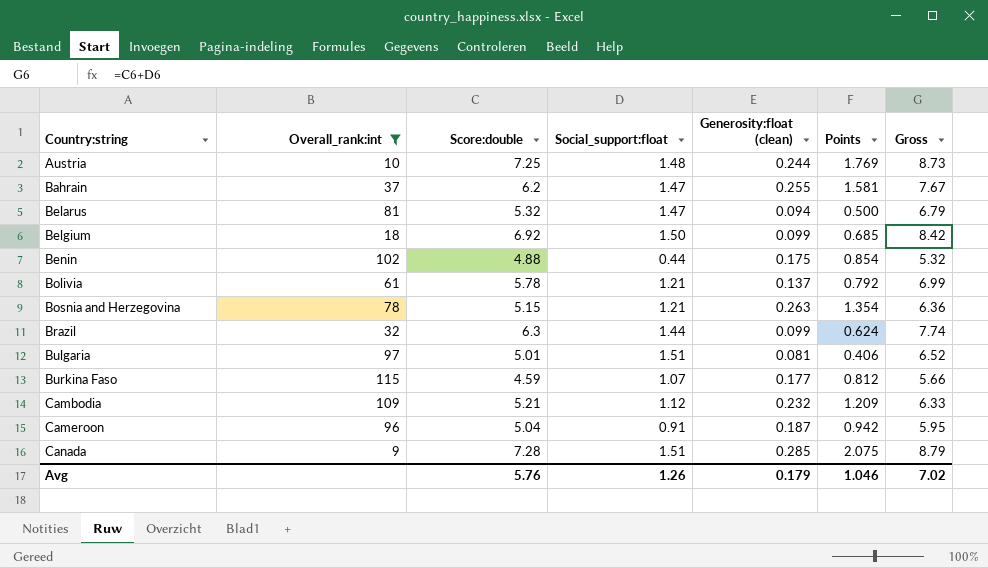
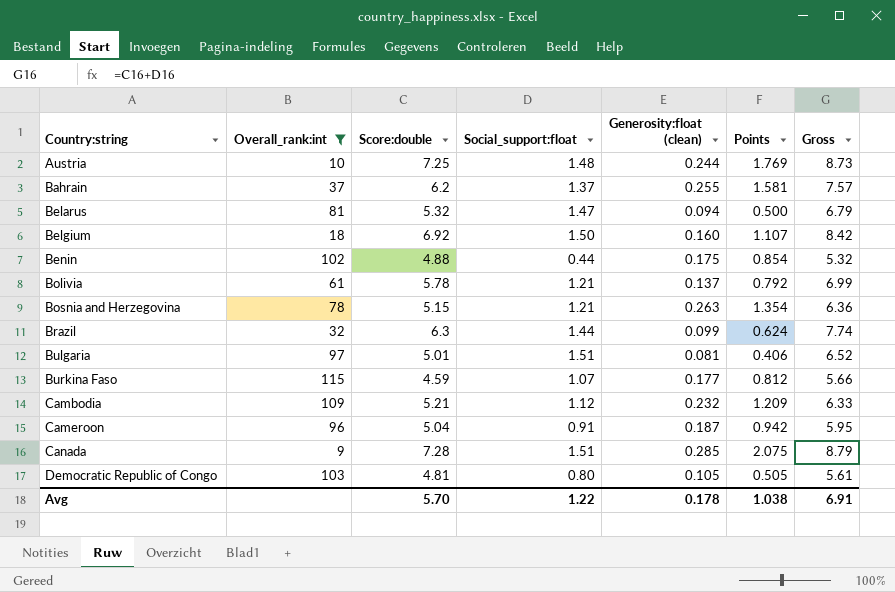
Bahrain | Social_support:float: 1.47 -> 1.37
Bahrain | Gross: 7.67 -> 7.57
Belgium | Generosity:float (clean): 0.099 -> 0.160
Belgium | Points: 0.685 -> 1.107
row Democratic Republic of Congo: none -> 103 | 4.81 | 0.80 | 0.105 | 0.505 | 5.61
Avg | Score:double: 5.76 -> 5.70
Avg | Social_support:float: 1.26 -> 1.22
Avg | Generosity:float (clean): 0.179 -> 0.178
Avg | Points: 1.046 -> 1.038
Avg | Gross: 7.02 -> 6.91

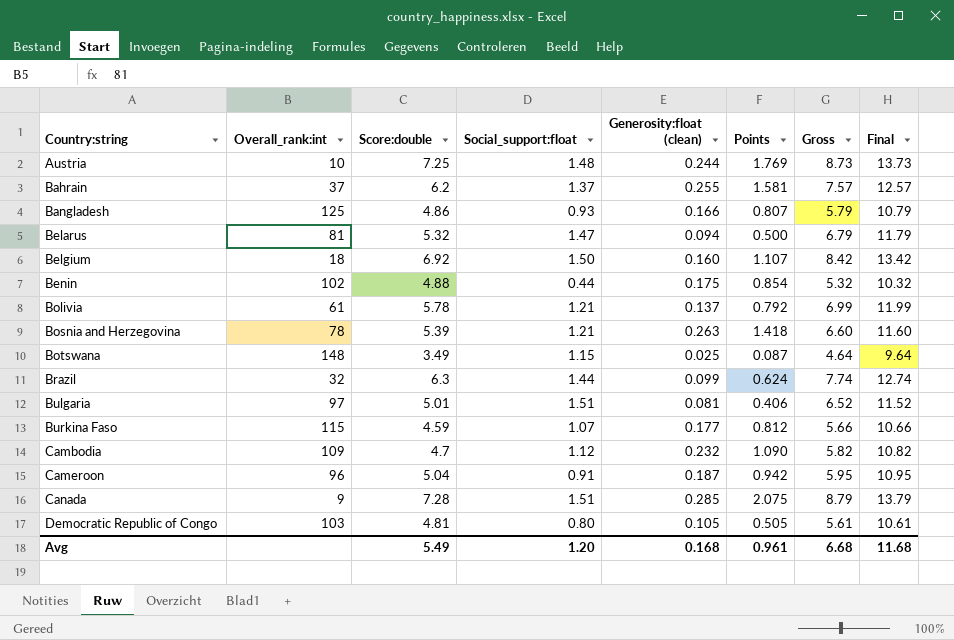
filter: Overall_rank:int <= 115 -> none
column Final | formula: none -> [Gross] + 5
Bosnia and Herzegovina | Score:double: 5.15 -> 5.39
Bosnia and Herzegovina | Points: 1.354 -> 1.418
Bosnia and Herzegovina | Gross: 6.36 -> 6.60
Cambodia | Score:double: 5.21 -> 4.7
Cambodia | Points: 1.209 -> 1.090
Cambodia | Gross: 6.33 -> 5.82
Avg | Score:double: 5.70 -> 5.49
Avg | Social_support:float: 1.22 -> 1.20
Avg | Generosity:float (clean): 0.178 -> 0.168
Avg | Points: 1.038 -> 0.961
Avg | Gross: 6.91 -> 6.68

